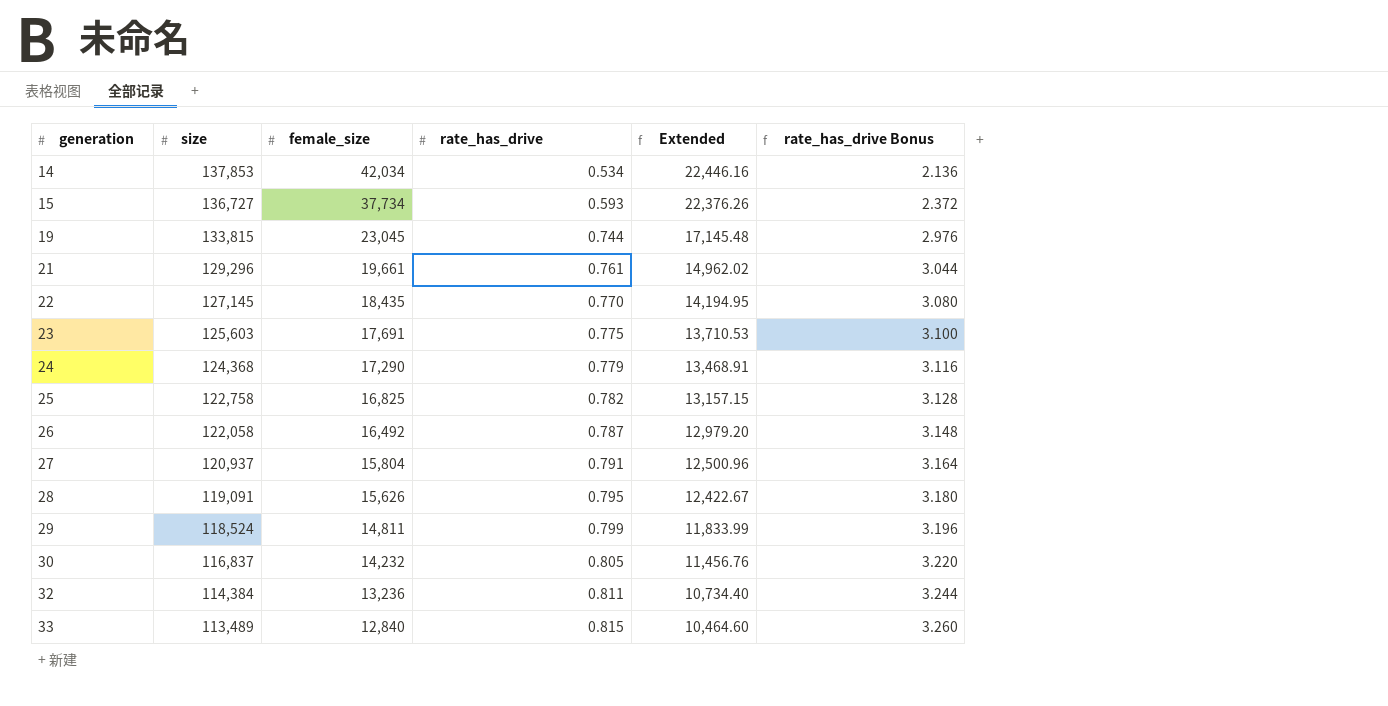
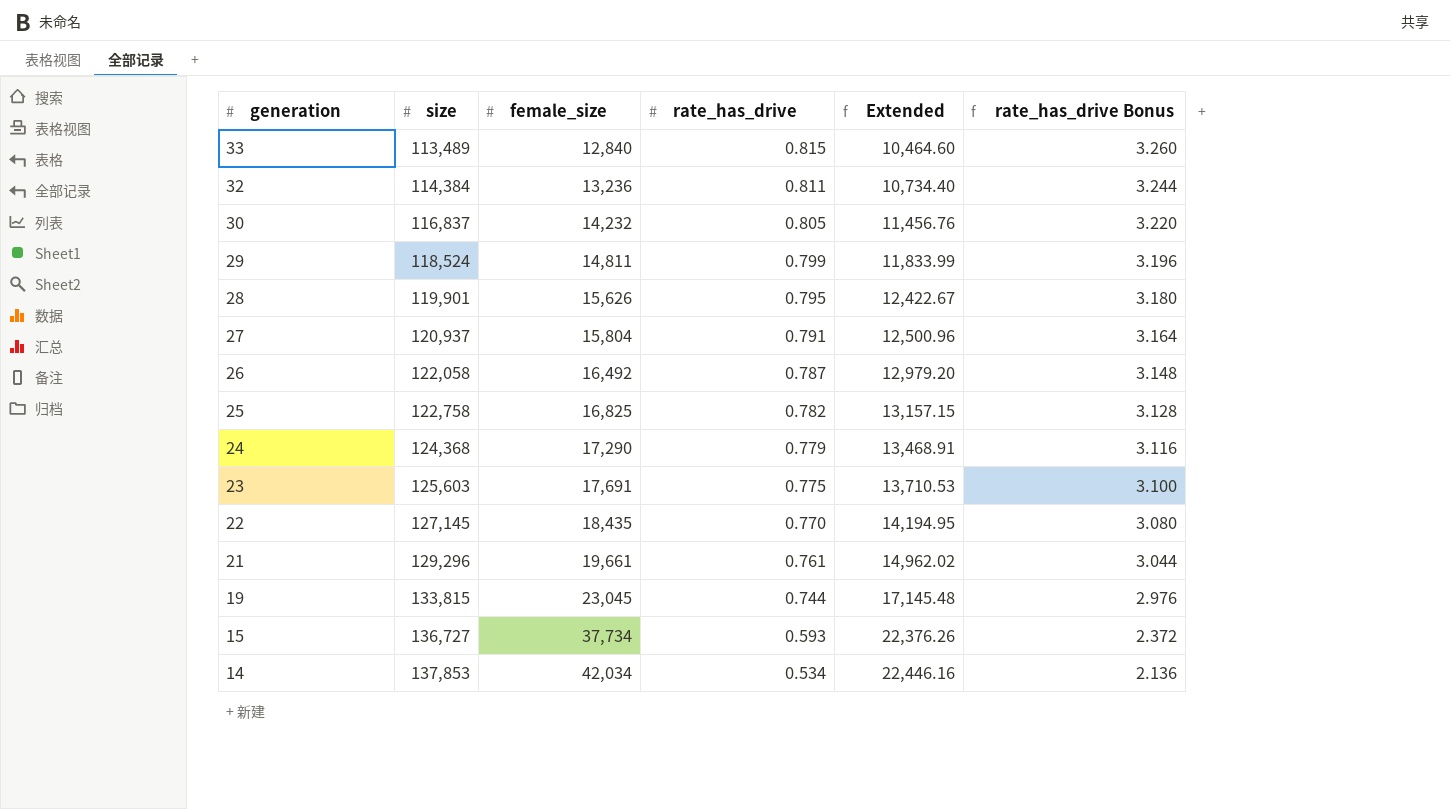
row order: generation ascending -> generation descending
28 | size: 119,091 -> 119,901

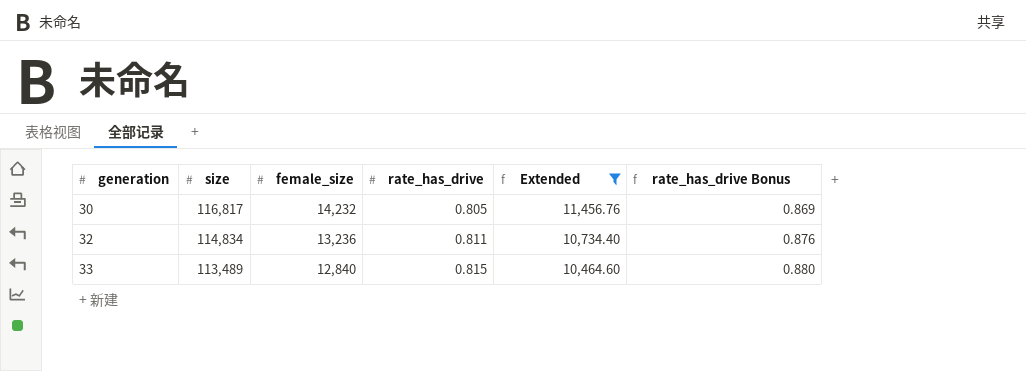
filter: none -> Extended <= 11,456.76
row order: generation descending -> generation ascending
column rate_has_drive Bonus | formula: [rate_has_drive] * 4 -> [rate_has_drive] * 1.08
30 | size: 116,837 -> 116,817
32 | size: 114,384 -> 114,834

